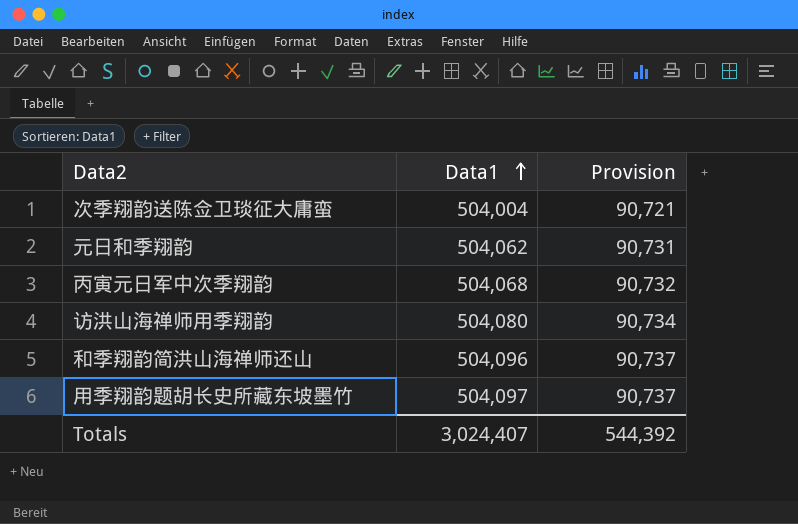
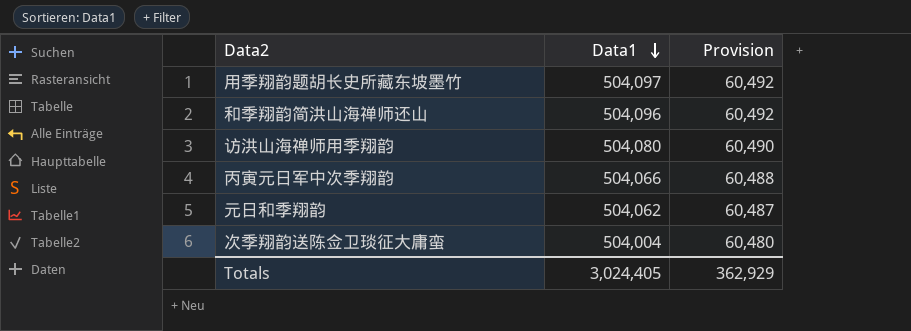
row order: Data1 ascending -> Data1 descending
column Provision | formula: [Data1] * 0.18 -> [Data1] * 0.12
丙寅元日军中次季翔韵 | Data1: 504,068 -> 504,066
Totals | Data1: 3,024,407 -> 3,024,405
Totals | Provision: 544,392 -> 362,929

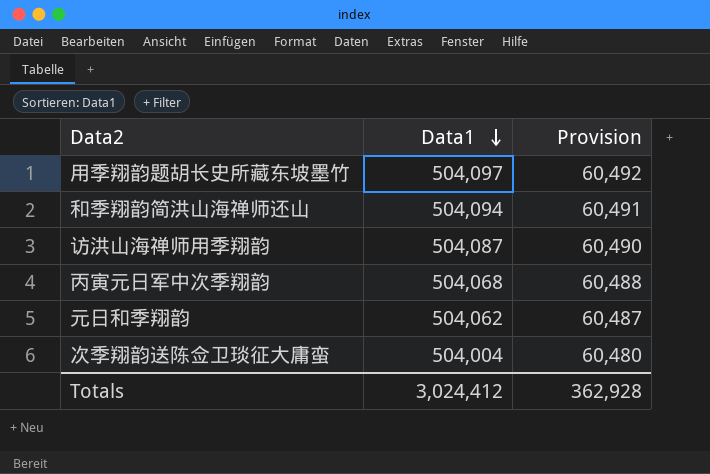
和季翔韵简洪山海禅师还山 | Data1: 504,096 -> 504,094
和季翔韵简洪山海禅师还山 | Provision: 60,492 -> 60,491
访洪山海禅师用季翔韵 | Data1: 504,080 -> 504,087
丙寅元日军中次季翔韵 | Data1: 504,066 -> 504,068
Totals | Data1: 3,024,405 -> 3,024,412
Totals | Provision: 362,929 -> 362,928

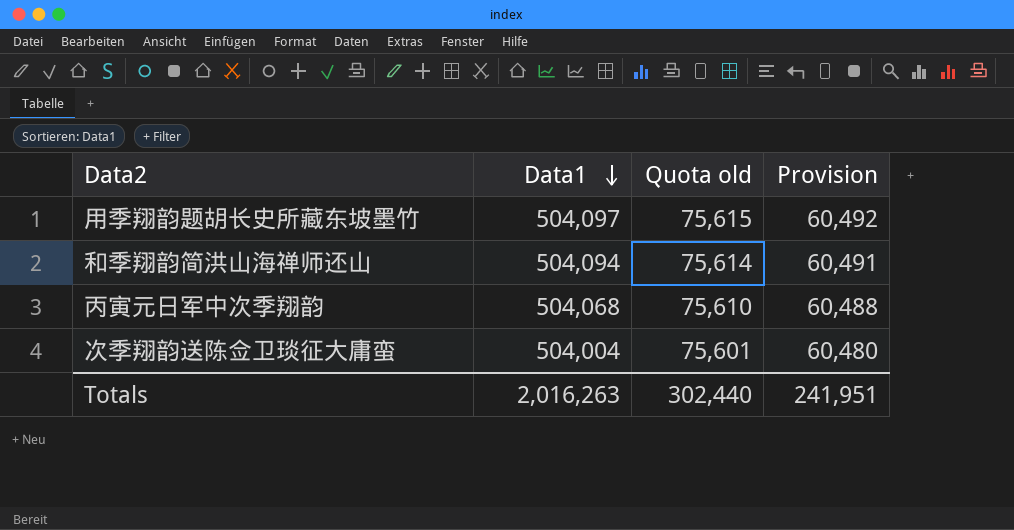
column Quota old | formula: none -> [Data1] * 0.15
row 访洪山海禅师用季翔韵: 504,087 | 60,490 -> none
row 元日和季翔韵: 504,062 | 60,487 -> none
Totals | Data1: 3,024,412 -> 2,016,263
Totals | Provision: 362,928 -> 241,951

